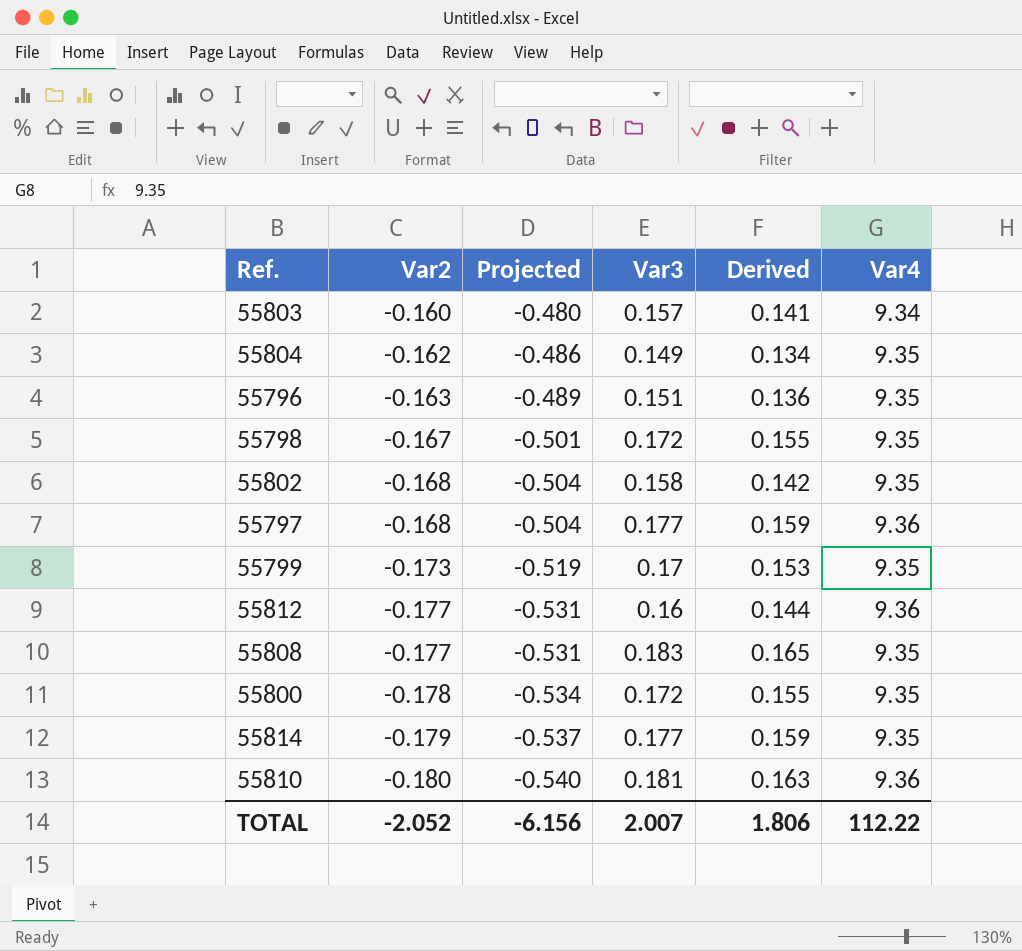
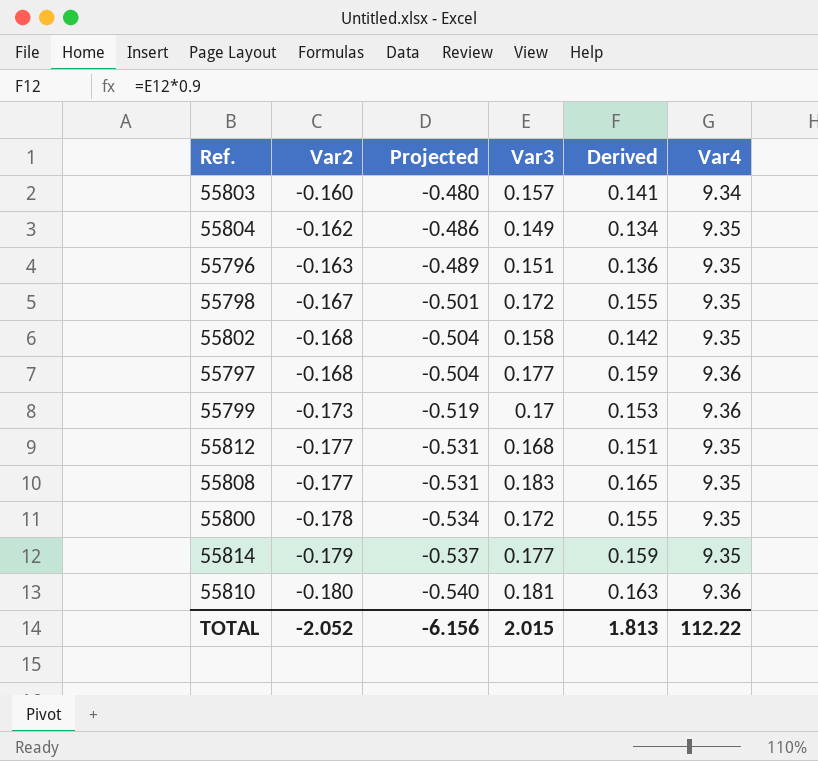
55799 | Var4: 9.35 -> 9.36
55812 | Var3: 0.16 -> 0.168
55812 | Derived: 0.144 -> 0.151
55812 | Var4: 9.36 -> 9.35
TOTAL | Var3: 2.007 -> 2.015
TOTAL | Derived: 1.806 -> 1.813

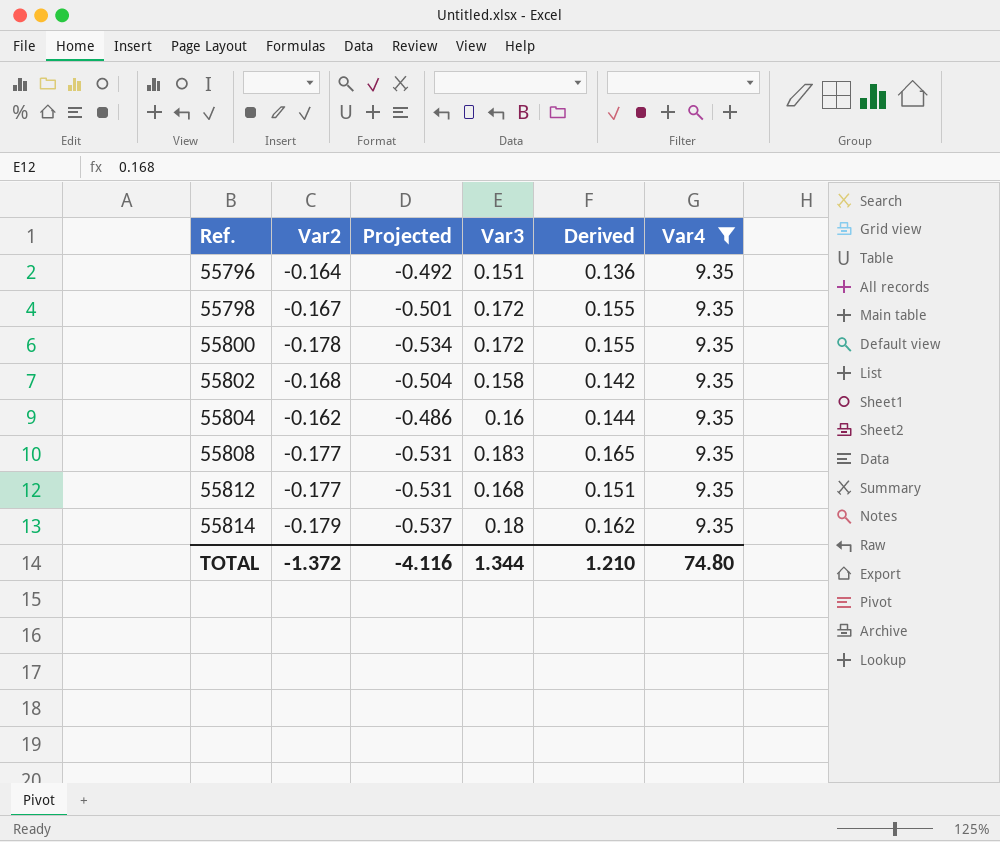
filter: none -> Var4 = 9.35
row order: Var2 descending -> Ref. ascending
55796 | Var2: -0.163 -> -0.164
55796 | Projected: -0.489 -> -0.492
55804 | Var3: 0.149 -> 0.16
55804 | Derived: 0.134 -> 0.144
55814 | Var3: 0.177 -> 0.18
55814 | Derived: 0.159 -> 0.162
TOTAL | Var2: -2.052 -> -1.372
TOTAL | Projected: -6.156 -> -4.116
TOTAL | Var3: 2.015 -> 1.344
TOTAL | Derived: 1.813 -> 1.210
TOTAL | Var4: 112.22 -> 74.80

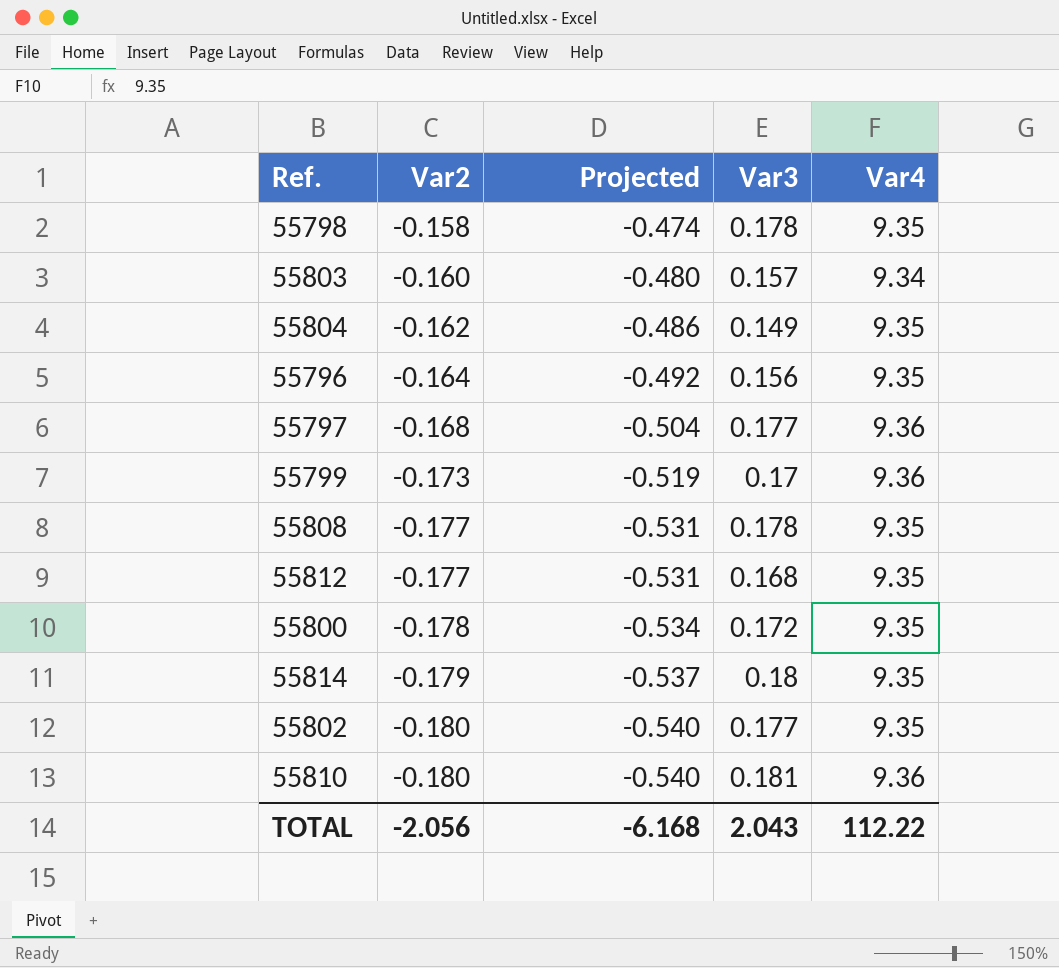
filter: Var4 = 9.35 -> none
row order: Ref. ascending -> Var2 descending
column Derived | formula: [Var3] * 0.9 -> none
55798 | Var2: -0.167 -> -0.158
55798 | Projected: -0.501 -> -0.474
55798 | Var3: 0.172 -> 0.178
55804 | Var3: 0.16 -> 0.149
55796 | Var3: 0.151 -> 0.156
55808 | Var3: 0.183 -> 0.178
55802 | Var2: -0.168 -> -0.180
55802 | Projected: -0.504 -> -0.540
55802 | Var3: 0.158 -> 0.177
TOTAL | Var2: -1.372 -> -2.056
TOTAL | Projected: -4.116 -> -6.168
TOTAL | Var3: 1.344 -> 2.043
TOTAL | Var4: 74.80 -> 112.22

